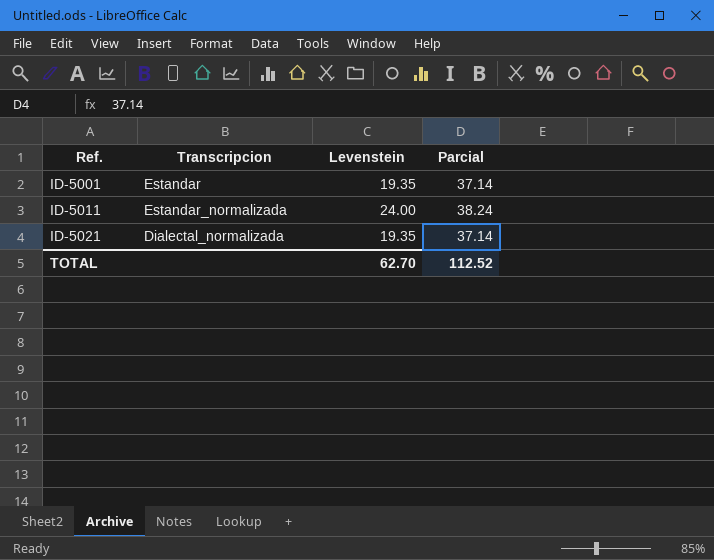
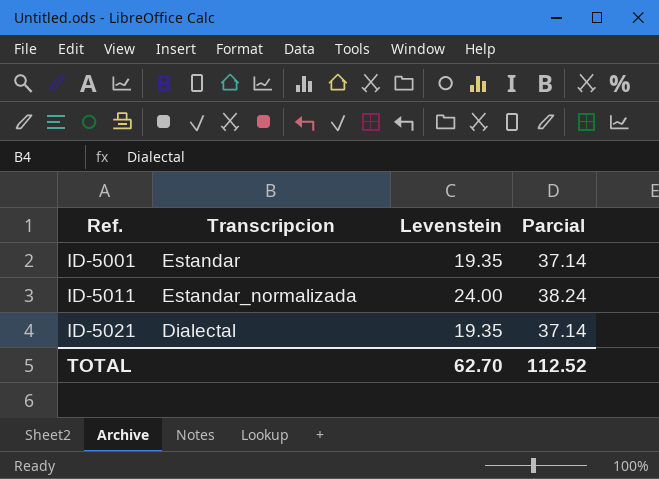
ID-5021 | Transcripcion: Dialectal_normalizada -> Dialectal

